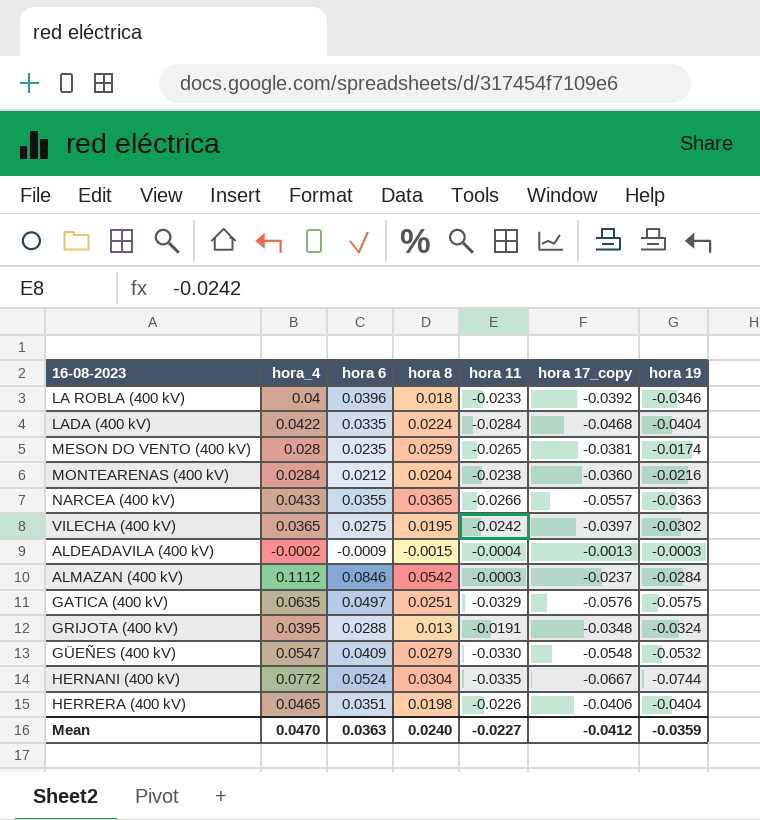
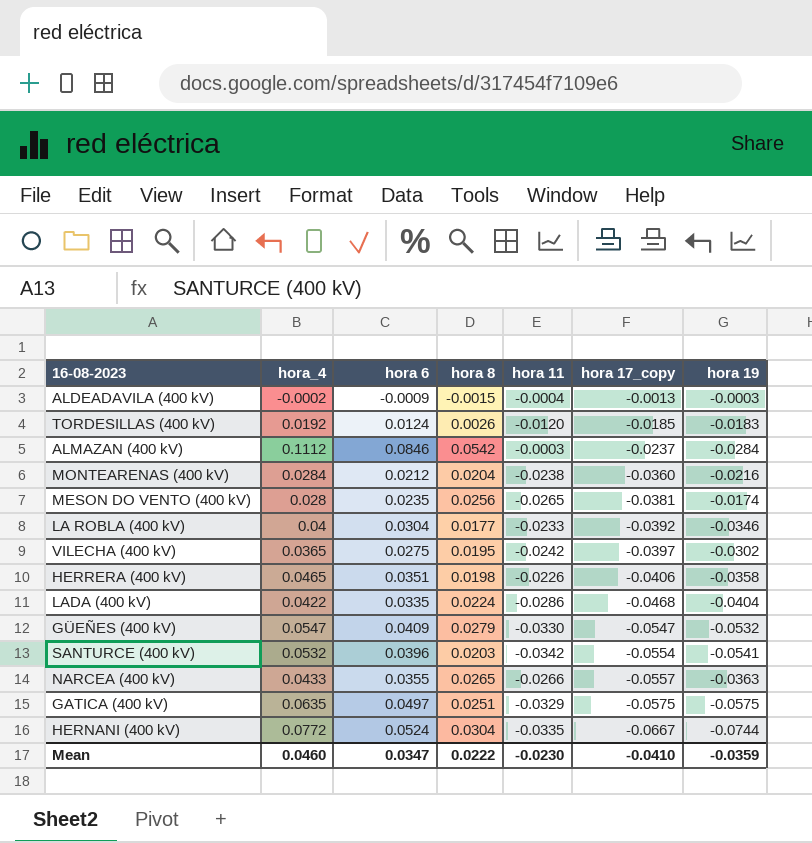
row order: none -> hora 17_copy descending
row GRIJOTA (400 kV): 0.0395 | 0.0288 | 0.013 | -0.0191 | -0.0348 | -0.0324 -> none
row TORDESILLAS (400 kV): none -> 0.0192 | 0.0124 | 0.0026 | -0.0120 | -0.0185 | -0.0183
MESON DO VENTO (400 kV) | hora 8: 0.0259 -> 0.0256
LA ROBLA (400 kV) | hora 6: 0.0396 -> 0.0304
LA ROBLA (400 kV) | hora 8: 0.018 -> 0.0177
HERRERA (400 kV) | hora 19: -0.0404 -> -0.0358
LADA (400 kV) | hora 11: -0.0284 -> -0.0286
GÜEÑES (400 kV) | hora 17_copy: -0.0548 -> -0.0547
row SANTURCE (400 kV): none -> 0.0532 | 0.0396 | 0.0203 | -0.0342 | -0.0554 | -0.0541
NARCEA (400 kV) | hora 8: 0.0365 -> 0.0265
GATICA (400 kV) | hora 17_copy: -0.0576 -> -0.0575
Mean | hora_4: 0.0470 -> 0.0460
Mean | hora 6: 0.0363 -> 0.0347
Mean | hora 8: 0.0240 -> 0.0222
Mean | hora 11: -0.0227 -> -0.0230
Mean | hora 17_copy: -0.0412 -> -0.0410

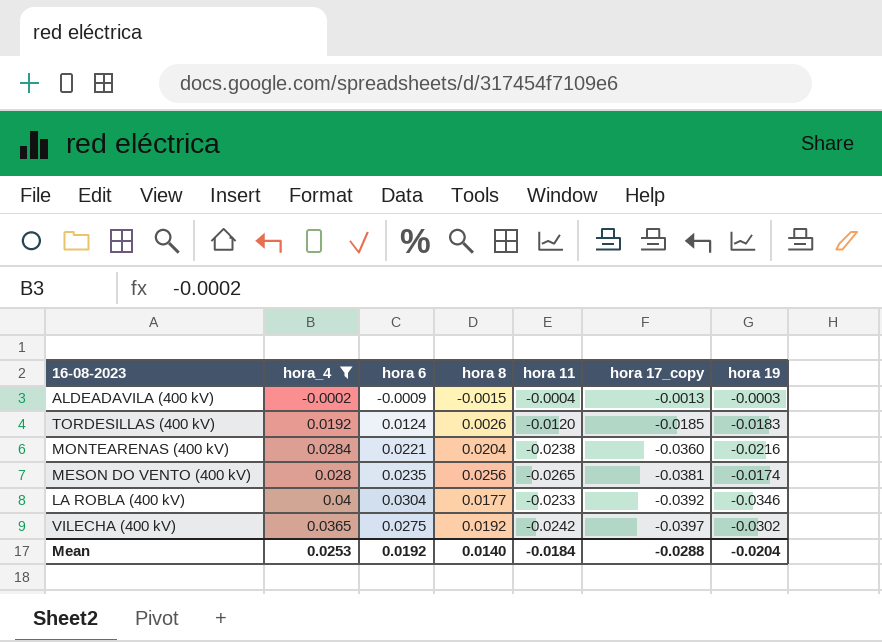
filter: none -> hora_4 <= 0.04
MONTEARENAS (400 kV) | hora 6: 0.0212 -> 0.0221
VILECHA (400 kV) | hora 8: 0.0195 -> 0.0192
Mean | hora_4: 0.0460 -> 0.0253
Mean | hora 6: 0.0347 -> 0.0192
Mean | hora 8: 0.0222 -> 0.0140
Mean | hora 11: -0.0230 -> -0.0184
Mean | hora 17_copy: -0.0410 -> -0.0288
Mean | hora 19: -0.0359 -> -0.0204

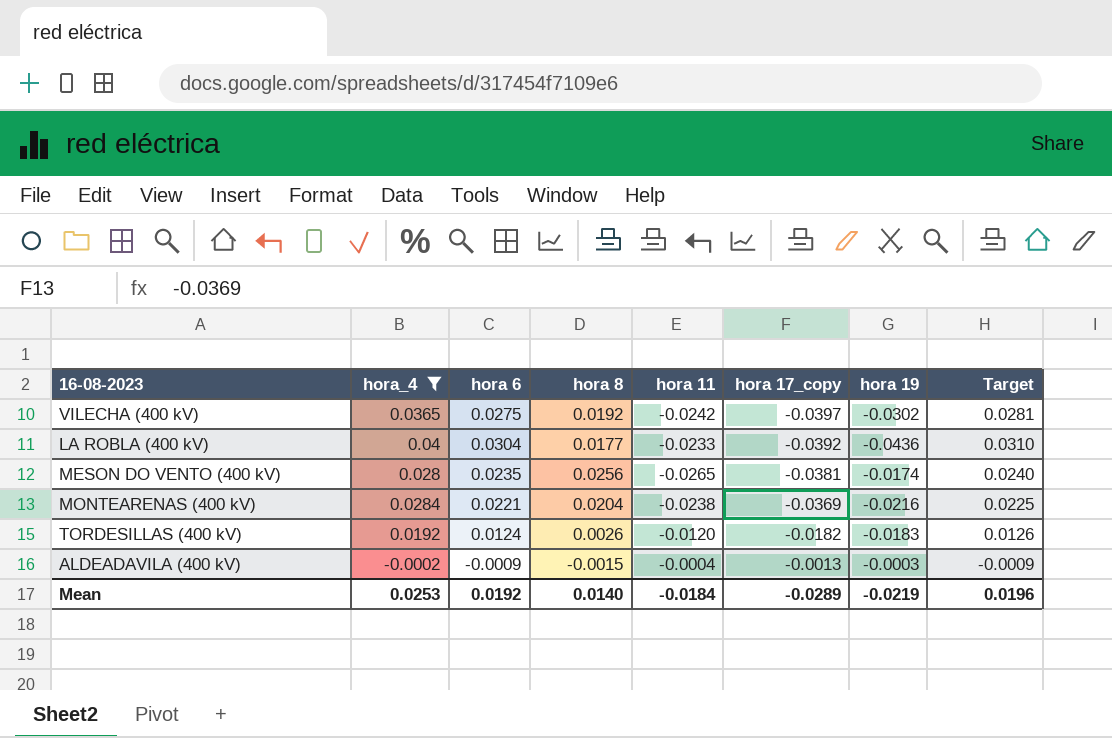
row order: hora 17_copy descending -> hora 17_copy ascending
column Target | formula: none -> [hora 6] * 1.02
LA ROBLA (400 kV) | hora 19: -0.0346 -> -0.0436
MONTEARENAS (400 kV) | hora 17_copy: -0.0360 -> -0.0369
TORDESILLAS (400 kV) | hora 17_copy: -0.0185 -> -0.0182
Mean | hora 17_copy: -0.0288 -> -0.0289
Mean | hora 19: -0.0204 -> -0.0219

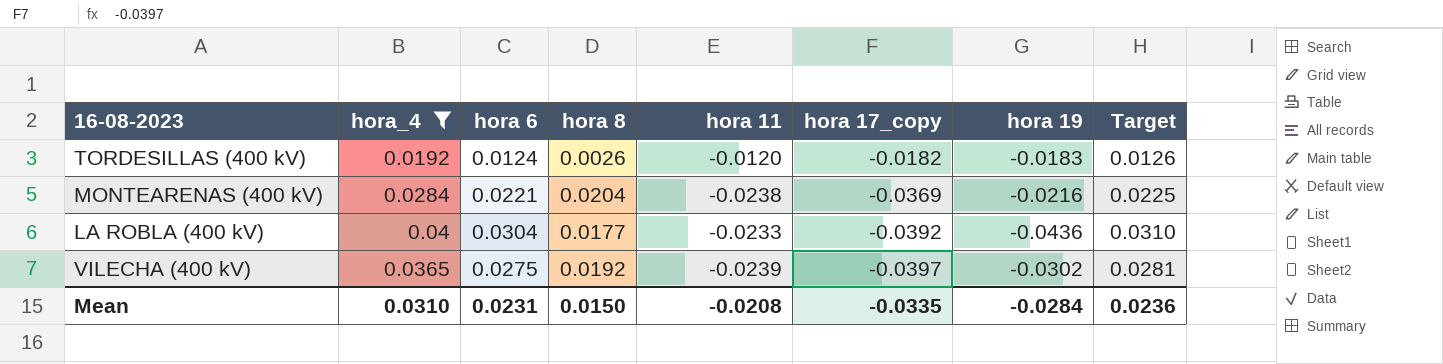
row order: hora 17_copy ascending -> hora 17_copy descending
row MESON DO VENTO (400 kV): 0.028 | 0.0235 | 0.0256 | -0.0265 | -0.0381 | -0.0174 | 0.0240 -> none
row ALDEADAVILA (400 kV): -0.0002 | -0.0009 | -0.0015 | -0.0004 | -0.0013 | -0.0003 | -0.0009 -> none
VILECHA (400 kV) | hora 11: -0.0242 -> -0.0239
Mean | hora_4: 0.0253 -> 0.0310
Mean | hora 6: 0.0192 -> 0.0231
Mean | hora 8: 0.0140 -> 0.0150
Mean | hora 11: -0.0184 -> -0.0208
Mean | hora 17_copy: -0.0289 -> -0.0335
Mean | hora 19: -0.0219 -> -0.0284
Mean | Target: 0.0196 -> 0.0236

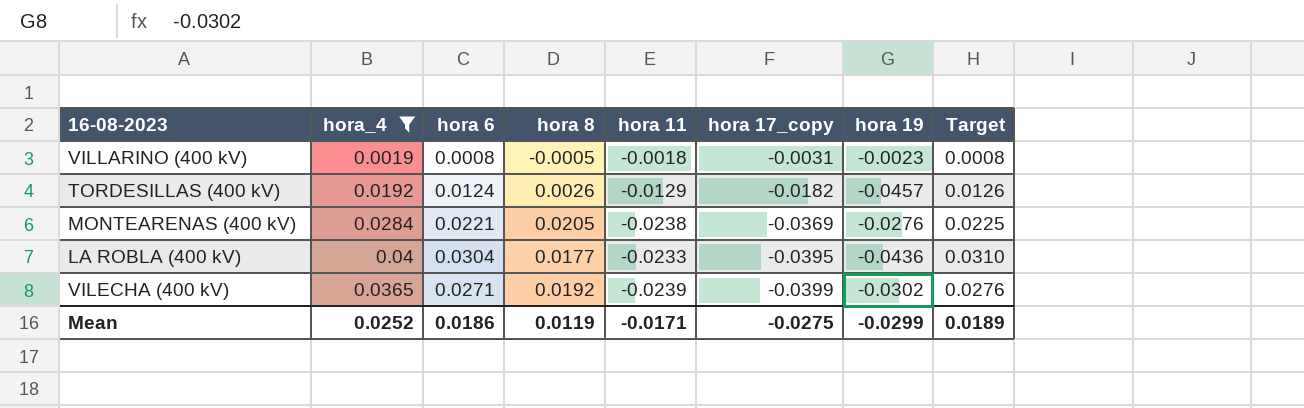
row VILLARINO (400 kV): none -> 0.0019 | 0.0008 | -0.0005 | -0.0018 | -0.0031 | -0.0023 | 0.0008
TORDESILLAS (400 kV) | hora 11: -0.0120 -> -0.0129
TORDESILLAS (400 kV) | hora 19: -0.0183 -> -0.0457
MONTEARENAS (400 kV) | hora 8: 0.0204 -> 0.0205
MONTEARENAS (400 kV) | hora 19: -0.0216 -> -0.0276
LA ROBLA (400 kV) | hora 17_copy: -0.0392 -> -0.0395
VILECHA (400 kV) | hora 6: 0.0275 -> 0.0271
VILECHA (400 kV) | hora 17_copy: -0.0397 -> -0.0399
VILECHA (400 kV) | Target: 0.0281 -> 0.0276
Mean | hora_4: 0.0310 -> 0.0252
Mean | hora 6: 0.0231 -> 0.0186
Mean | hora 8: 0.0150 -> 0.0119
Mean | hora 11: -0.0208 -> -0.0171
Mean | hora 17_copy: -0.0335 -> -0.0275
Mean | hora 19: -0.0284 -> -0.0299
Mean | Target: 0.0236 -> 0.0189

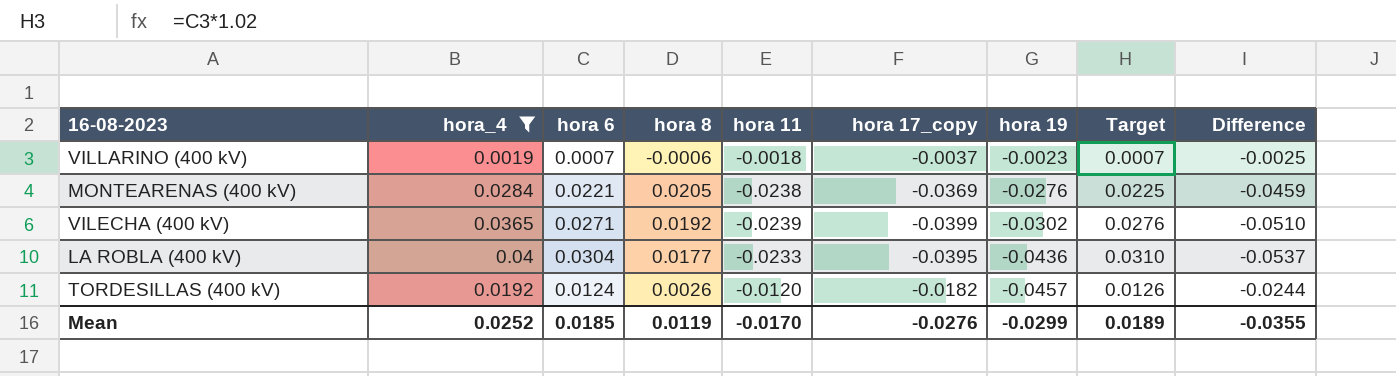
row order: hora 17_copy descending -> hora 19 descending
column Difference | formula: none -> [hora 11] - [hora 6]
VILLARINO (400 kV) | hora 6: 0.0008 -> 0.0007
VILLARINO (400 kV) | hora 8: -0.0005 -> -0.0006
VILLARINO (400 kV) | hora 17_copy: -0.0031 -> -0.0037
VILLARINO (400 kV) | Target: 0.0008 -> 0.0007
TORDESILLAS (400 kV) | hora 11: -0.0129 -> -0.0120
Mean | hora 6: 0.0186 -> 0.0185
Mean | hora 11: -0.0171 -> -0.0170
Mean | hora 17_copy: -0.0275 -> -0.0276

